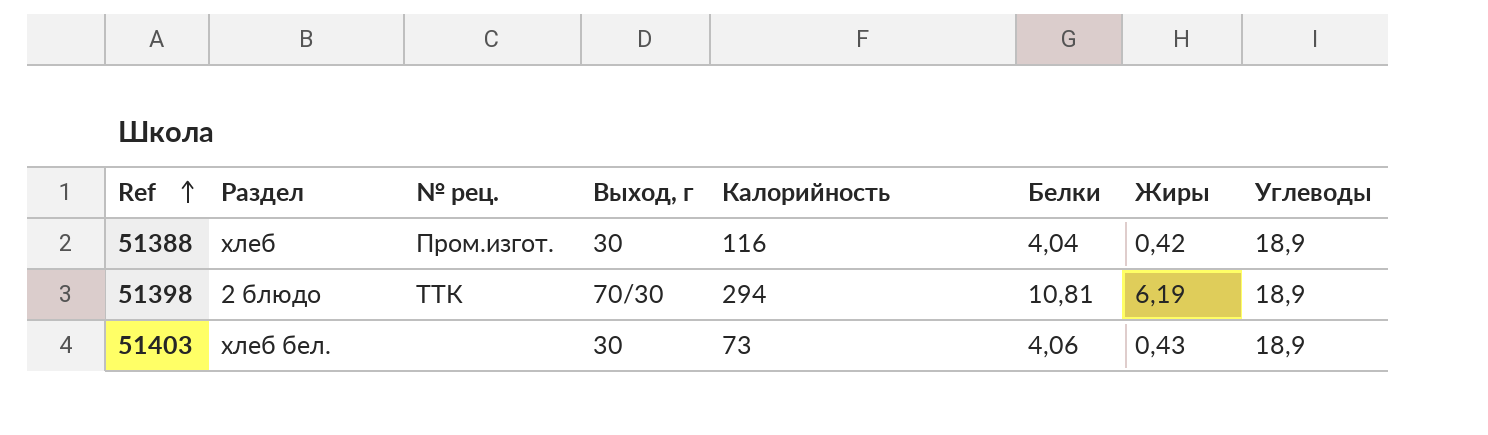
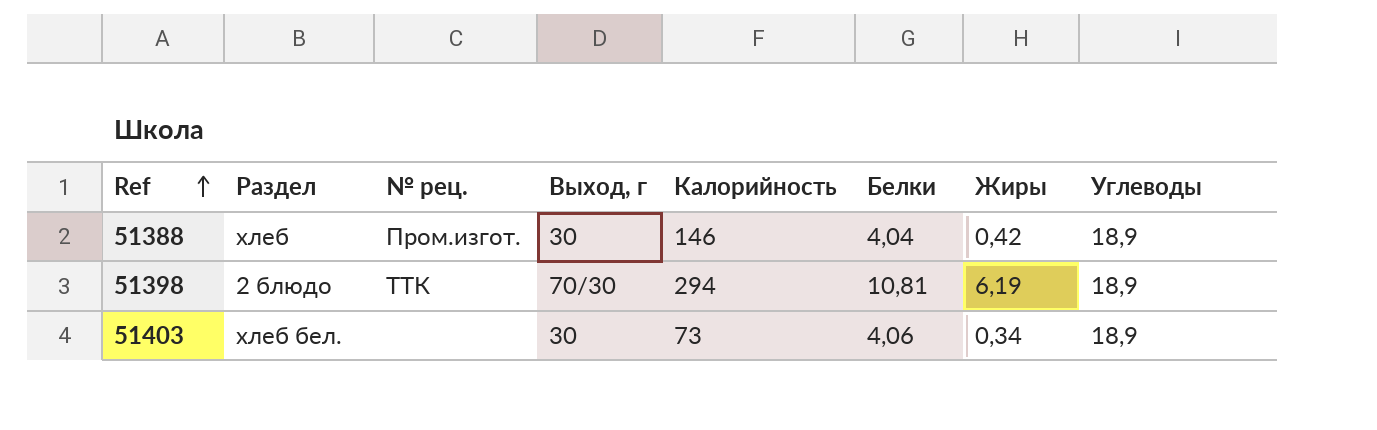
51388 | Калорийность: 116 -> 146
51403 | Жиры: 0,43 -> 0,34

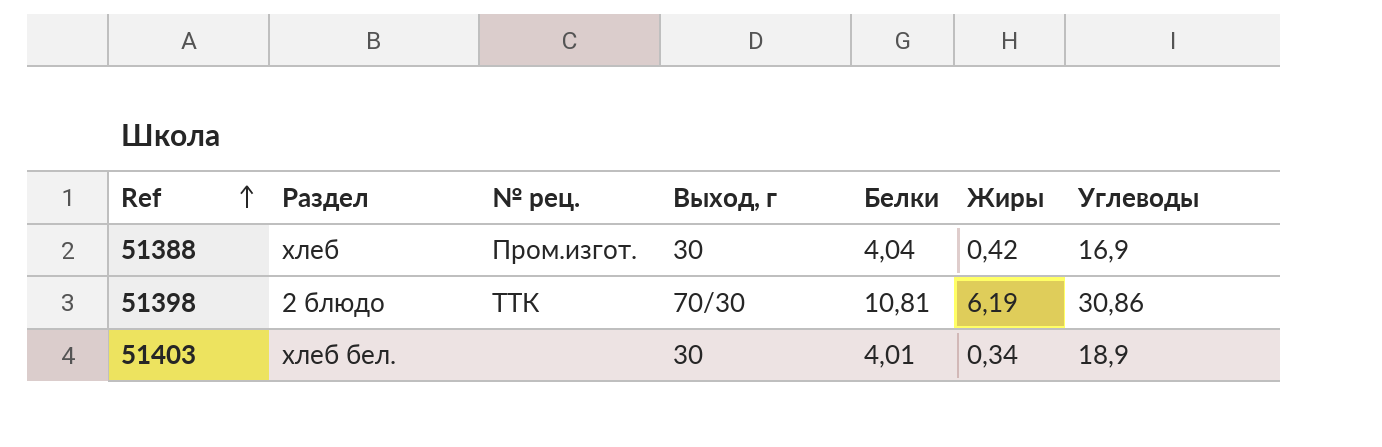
column Калорийность | position: 5 -> none
51388 | Углеводы: 18,9 -> 16,9
51398 | Углеводы: 18,9 -> 30,86
51403 | Белки: 4,06 -> 4,01

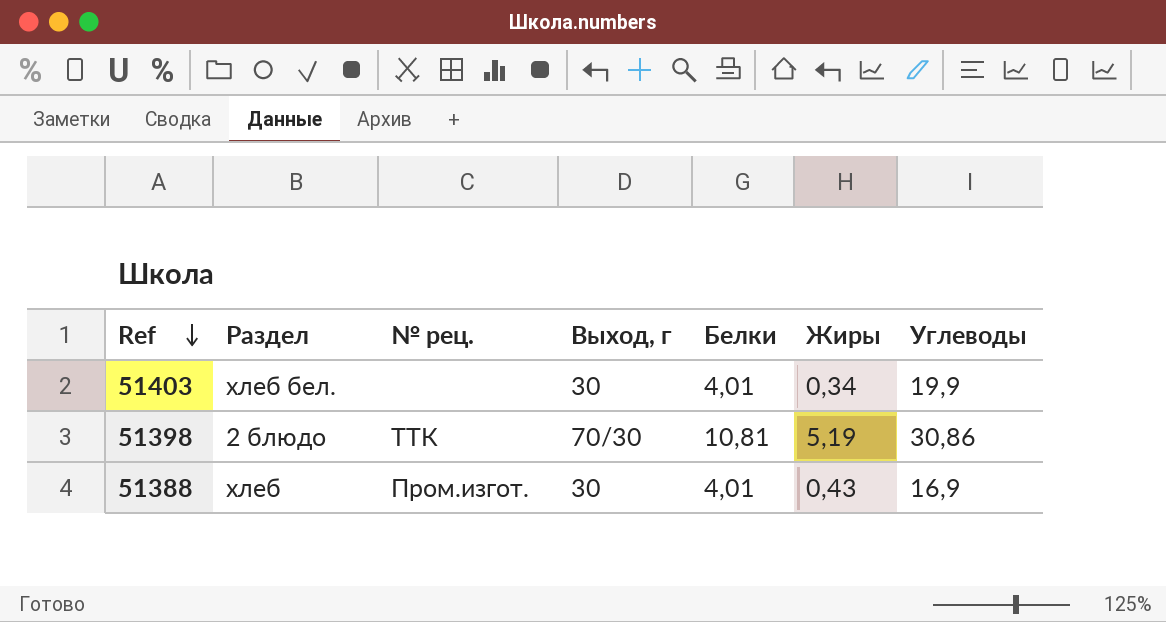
row order: Ref ascending -> Ref descending
51403 | Углеводы: 18,9 -> 19,9
51398 | Жиры: 6,19 -> 5,19
51388 | Белки: 4,04 -> 4,01
51388 | Жиры: 0,42 -> 0,43

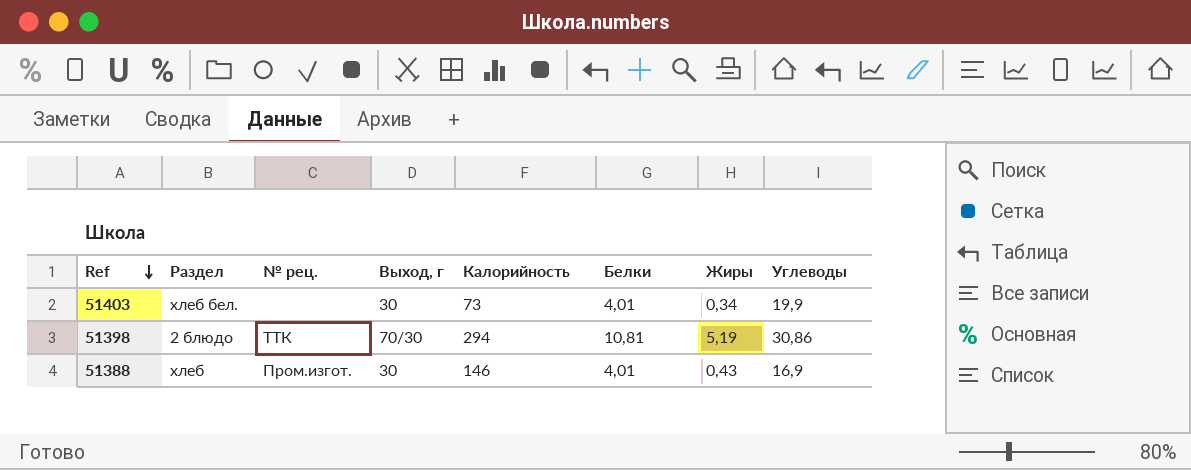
column Калорийность | position: none -> 5

